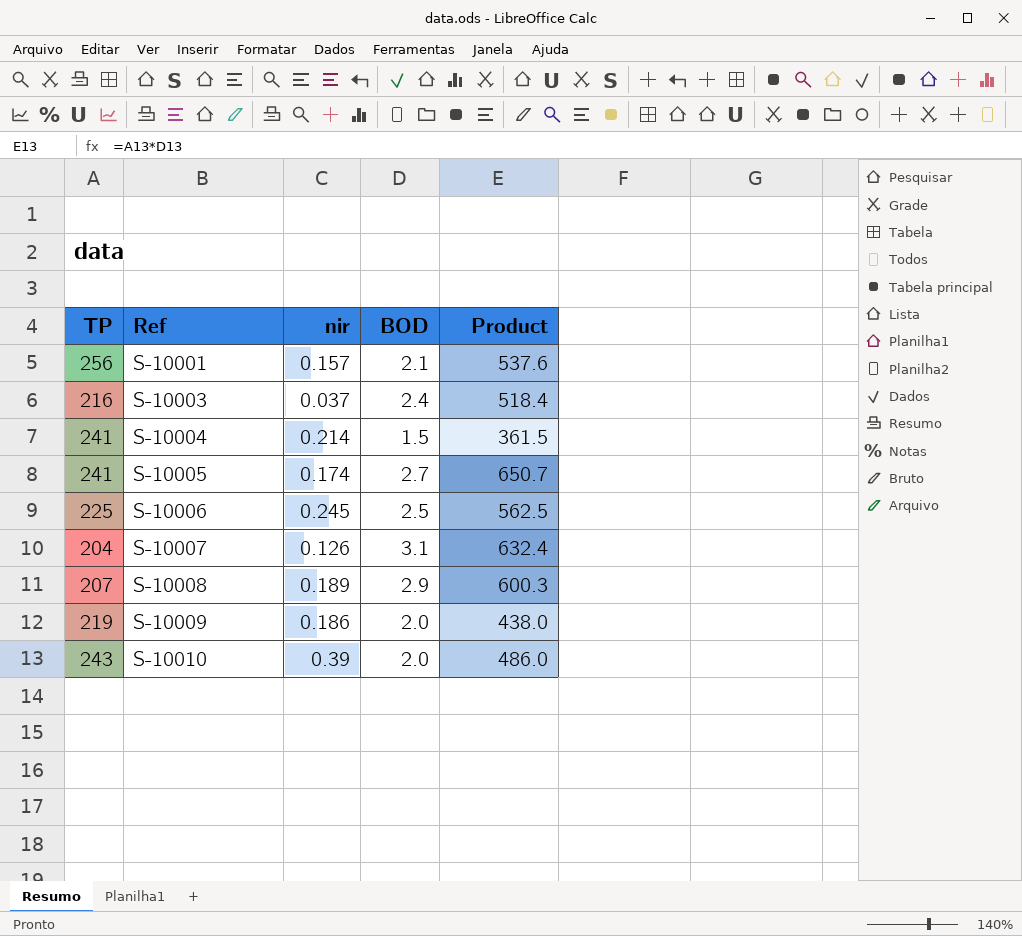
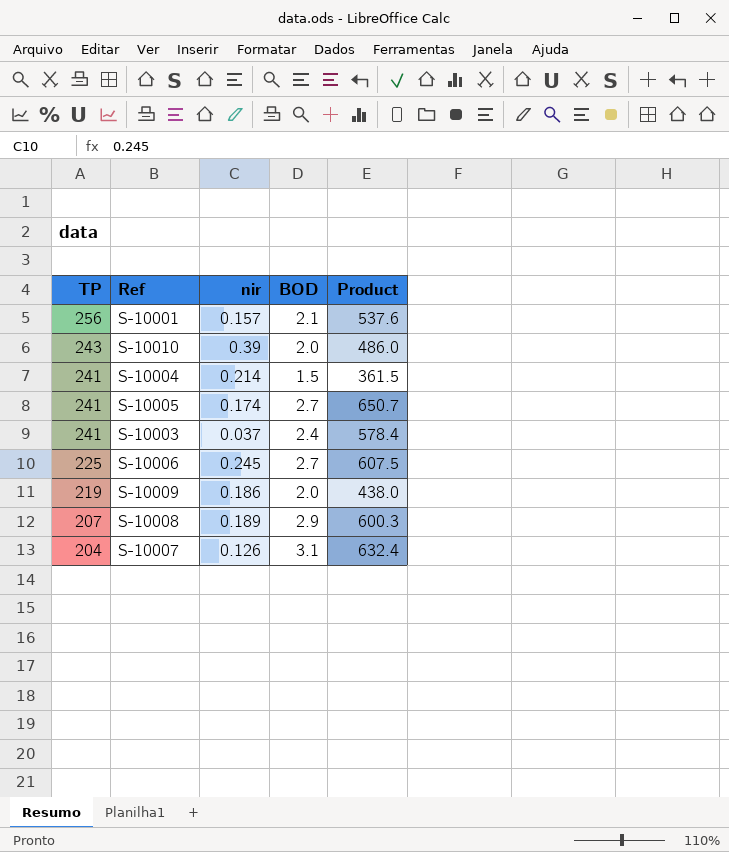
row order: Ref ascending -> TP descending
S-10003 | TP: 216 -> 241
S-10003 | Product: 518.4 -> 578.4
S-10006 | BOD: 2.5 -> 2.7
S-10006 | Product: 562.5 -> 607.5

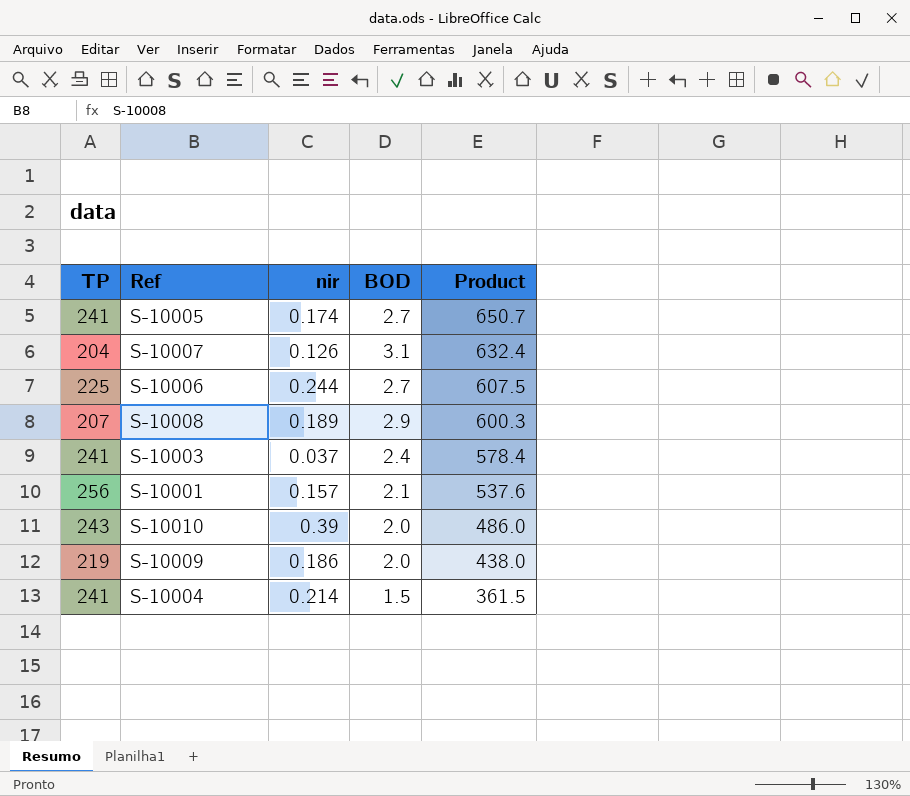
row order: TP descending -> Product descending
S-10006 | nir: 0.245 -> 0.244

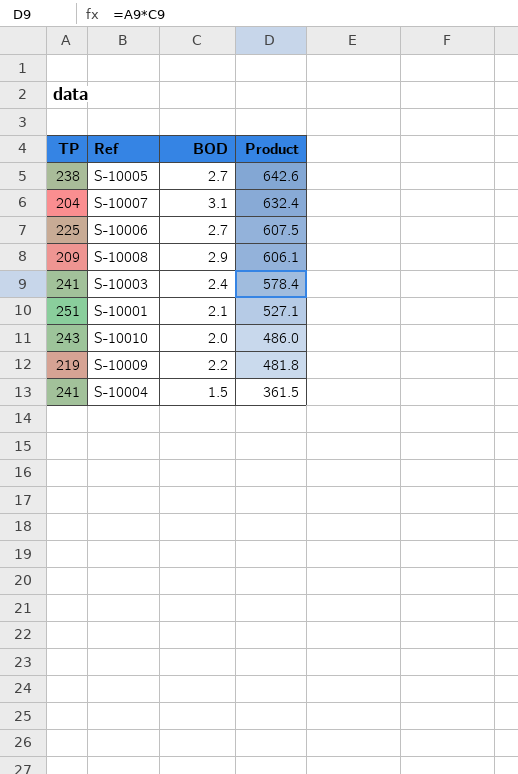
column nir | position: 3 -> none
S-10005 | TP: 241 -> 238
S-10005 | Product: 650.7 -> 642.6
S-10008 | TP: 207 -> 209
S-10008 | Product: 600.3 -> 606.1
S-10001 | TP: 256 -> 251
S-10001 | Product: 537.6 -> 527.1
S-10009 | BOD: 2.0 -> 2.2
S-10009 | Product: 438.0 -> 481.8

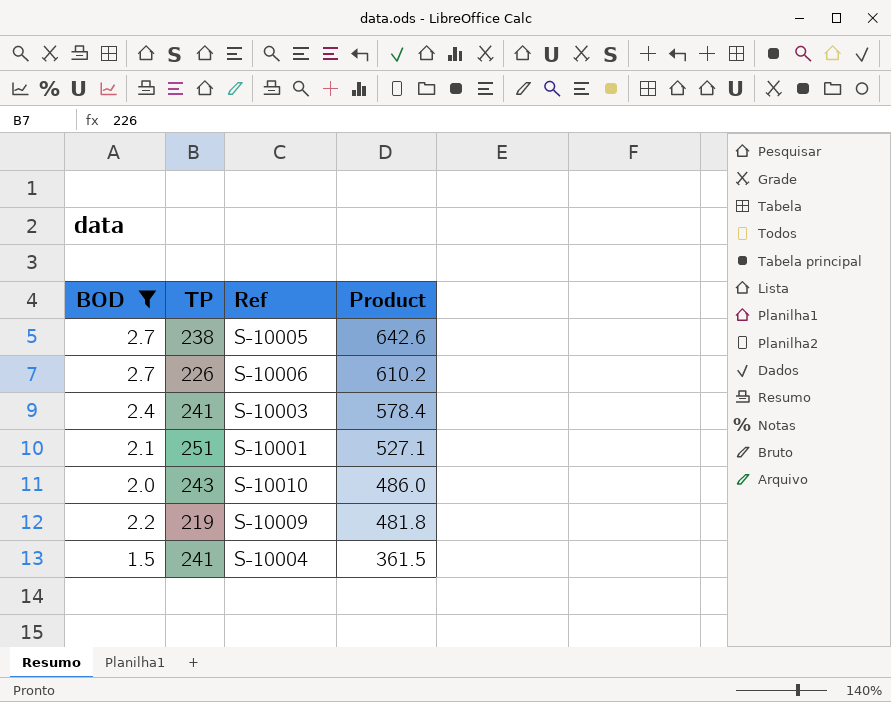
filter: none -> BOD <= 2.7
column BOD | position: 3 -> 1
S-10006 | TP: 225 -> 226
S-10006 | Product: 607.5 -> 610.2

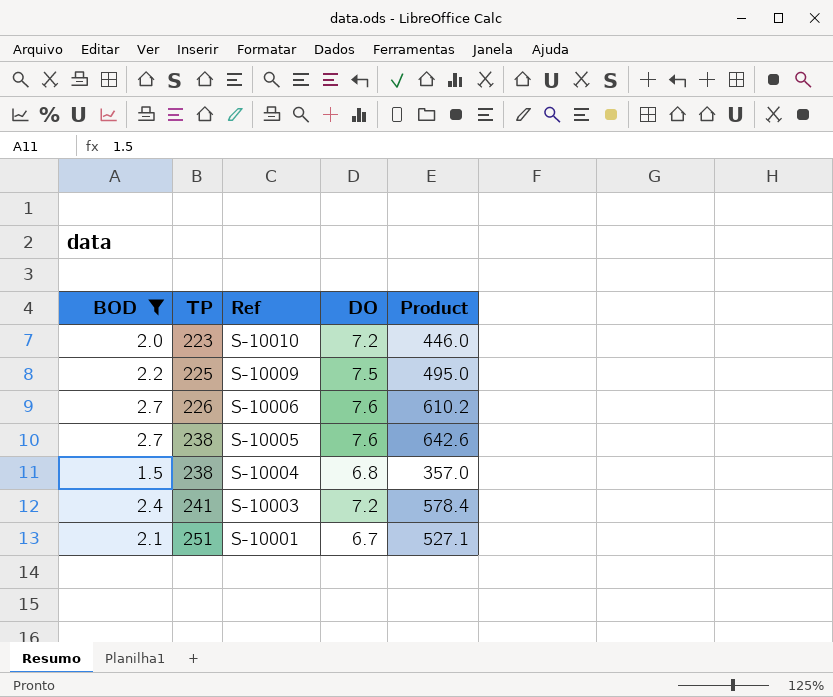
row order: Product descending -> TP ascending
column DO | position: none -> 4
S-10010 | TP: 243 -> 223
S-10010 | Product: 486.0 -> 446.0
S-10009 | TP: 219 -> 225
S-10009 | Product: 481.8 -> 495.0
S-10004 | TP: 241 -> 238
S-10004 | Product: 361.5 -> 357.0

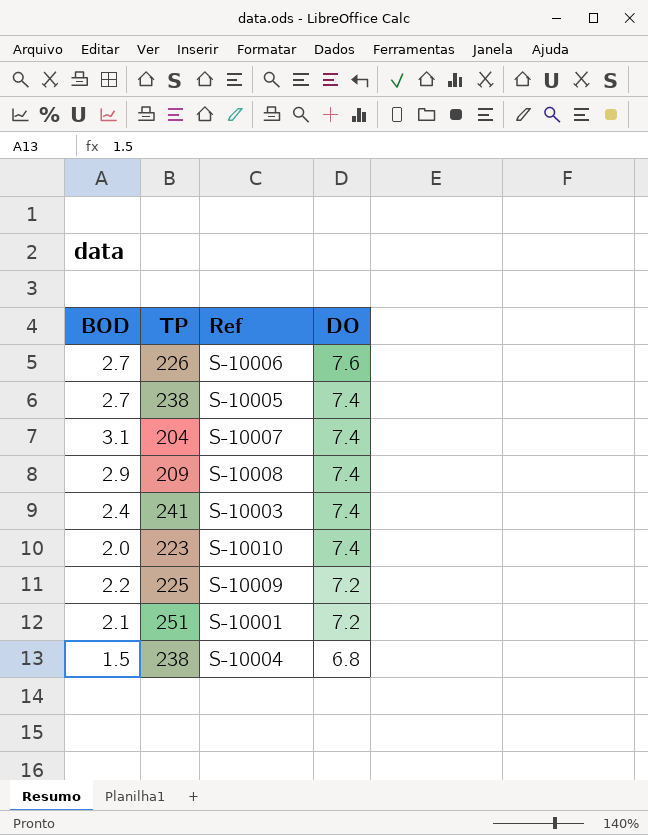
filter: BOD <= 2.7 -> none
row order: TP ascending -> DO descending
column Product | formula: [BOD] * [TP] -> none
S-10005 | DO: 7.6 -> 7.4
S-10003 | DO: 7.2 -> 7.4
S-10010 | DO: 7.2 -> 7.4
S-10009 | DO: 7.5 -> 7.2
S-10001 | DO: 6.7 -> 7.2

